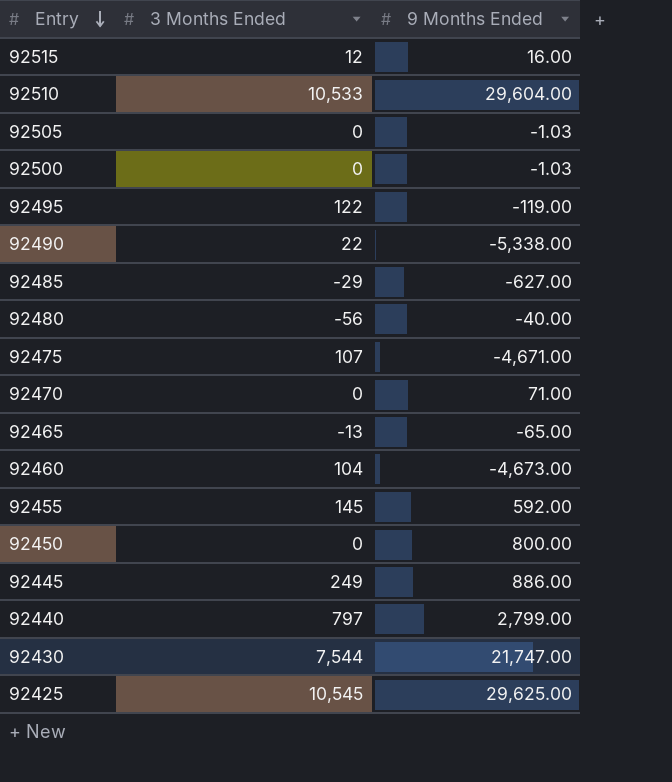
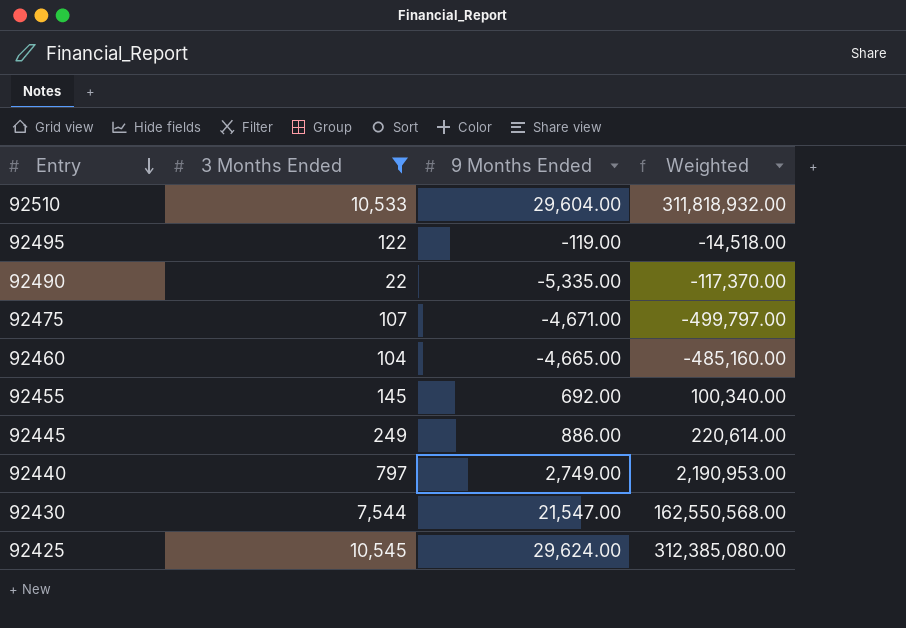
filter: none -> 3 Months Ended >= 22
column Weighted | formula: none -> [3 Months Ended] * [9 Months Ended]
92490 | 9 Months Ended: -5,338.00 -> -5,335.00
92460 | 9 Months Ended: -4,673.00 -> -4,665.00
92455 | 9 Months Ended: 592.00 -> 692.00
92440 | 9 Months Ended: 2,799.00 -> 2,749.00
92430 | 9 Months Ended: 21,747.00 -> 21,547.00
92425 | 9 Months Ended: 29,625.00 -> 29,624.00

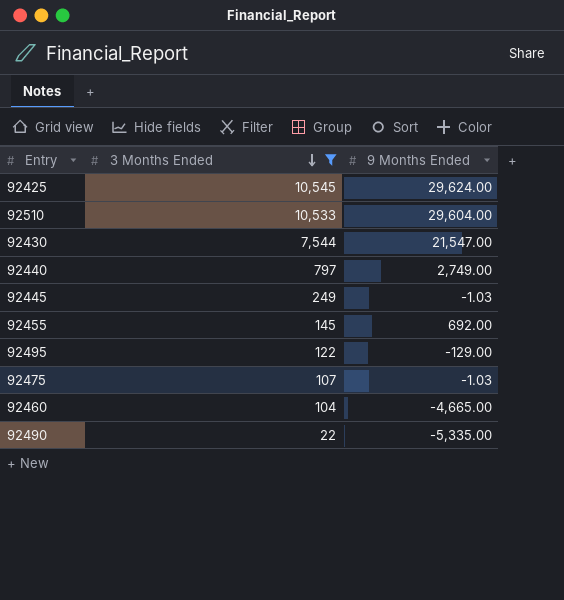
row order: Entry descending -> 3 Months Ended descending
column Weighted | formula: [3 Months Ended] * [9 Months Ended] -> none
92445 | 9 Months Ended: 886.00 -> -1.03
92495 | 9 Months Ended: -119.00 -> -129.00
92475 | 9 Months Ended: -4,671.00 -> -1.03

